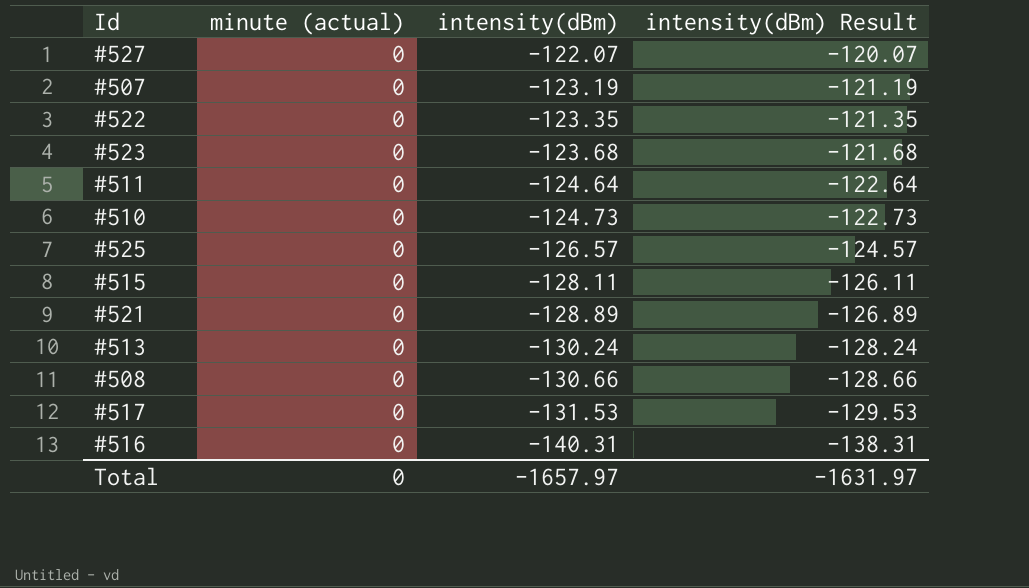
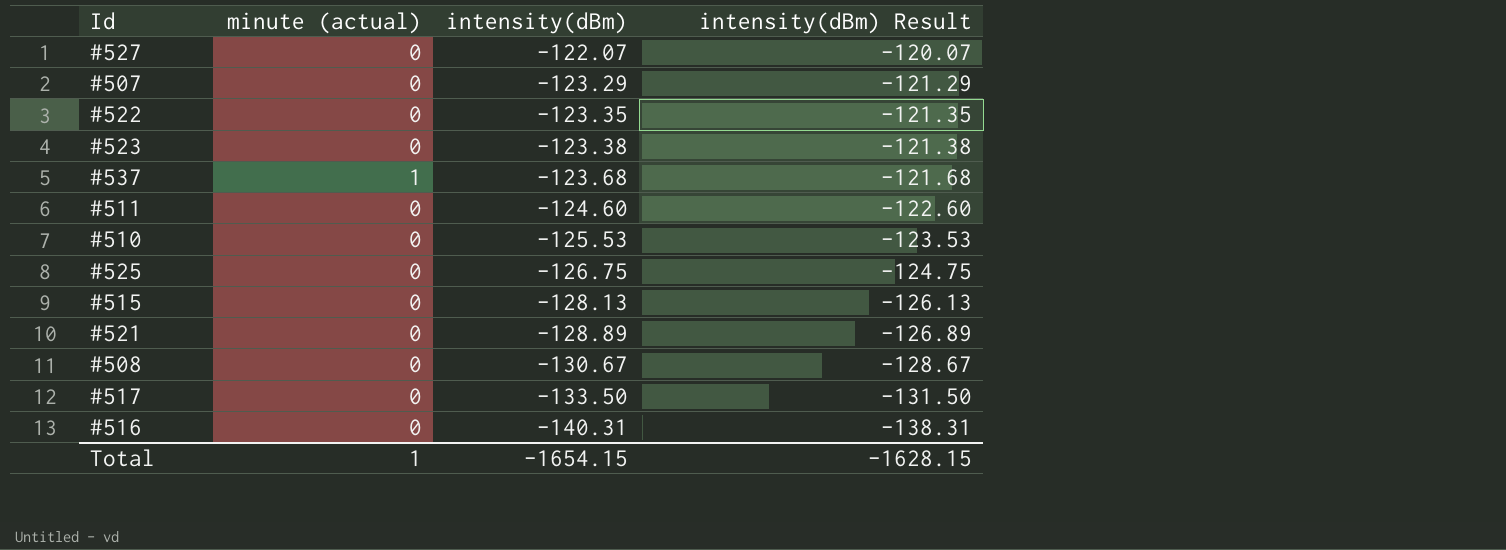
row #513: 0 | -130.24 | -128.24 -> none
#507 | intensity(dBm): -123.19 -> -123.29
#507 | intensity(dBm) Result: -121.19 -> -121.29
#523 | intensity(dBm): -123.68 -> -123.38
#523 | intensity(dBm) Result: -121.68 -> -121.38
row #537: none -> 1 | -123.68 | -121.68
#511 | intensity(dBm): -124.64 -> -124.60
#511 | intensity(dBm) Result: -122.64 -> -122.60
#510 | intensity(dBm): -124.73 -> -125.53
#510 | intensity(dBm) Result: -122.73 -> -123.53
#525 | intensity(dBm): -126.57 -> -126.75
#525 | intensity(dBm) Result: -124.57 -> -124.75
#515 | intensity(dBm): -128.11 -> -128.13
#515 | intensity(dBm) Result: -126.11 -> -126.13
#508 | intensity(dBm): -130.66 -> -130.67
#508 | intensity(dBm) Result: -128.66 -> -128.67
#517 | intensity(dBm): -131.53 -> -133.50
#517 | intensity(dBm) Result: -129.53 -> -131.50
Total | minute (actual): 0 -> 1
Total | intensity(dBm): -1657.97 -> -1654.15
Total | intensity(dBm) Result: -1631.97 -> -1628.15

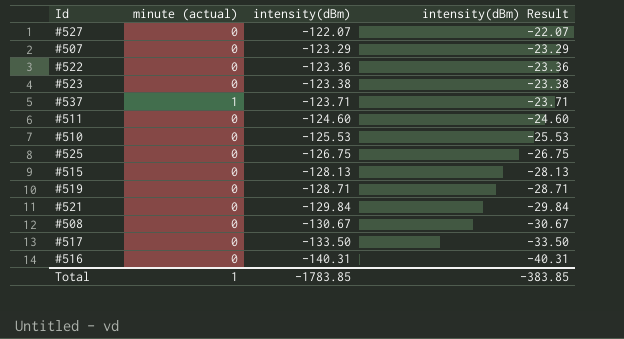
column intensity(dBm) Result | formula: [intensity(dBm)] + 2 -> [intensity(dBm)] + 100
#522 | intensity(dBm): -123.35 -> -123.36
#537 | intensity(dBm): -123.68 -> -123.71
row #519: none -> 0 | -128.71 | -28.71
#521 | intensity(dBm): -128.89 -> -129.84
Total | intensity(dBm): -1654.15 -> -1783.85
Total | intensity(dBm) Result: -1628.15 -> -383.85

